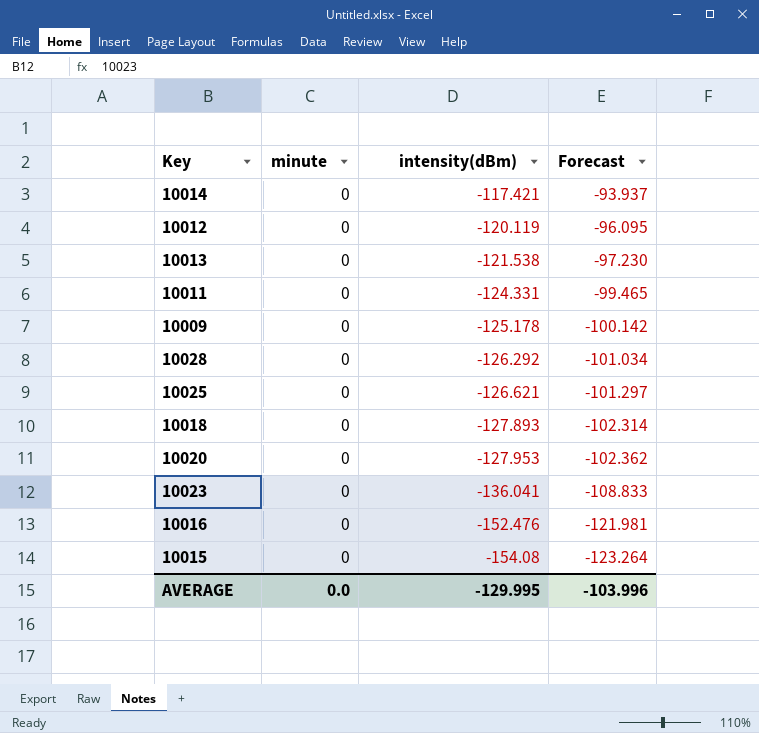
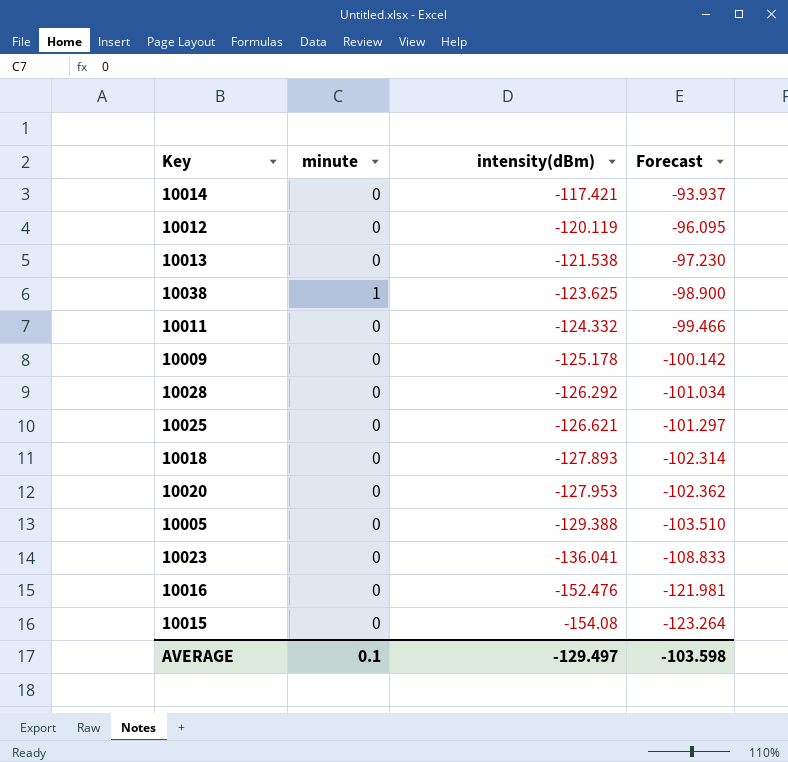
row 10038: none -> 1 | -123.625 | -98.900
10011 | intensity(dBm): -124.331 -> -124.332
10011 | Forecast: -99.465 -> -99.466
row 10005: none -> 0 | -129.388 | -103.510
AVERAGE | minute: 0.0 -> 0.1
AVERAGE | intensity(dBm): -129.995 -> -129.497
AVERAGE | Forecast: -103.996 -> -103.598

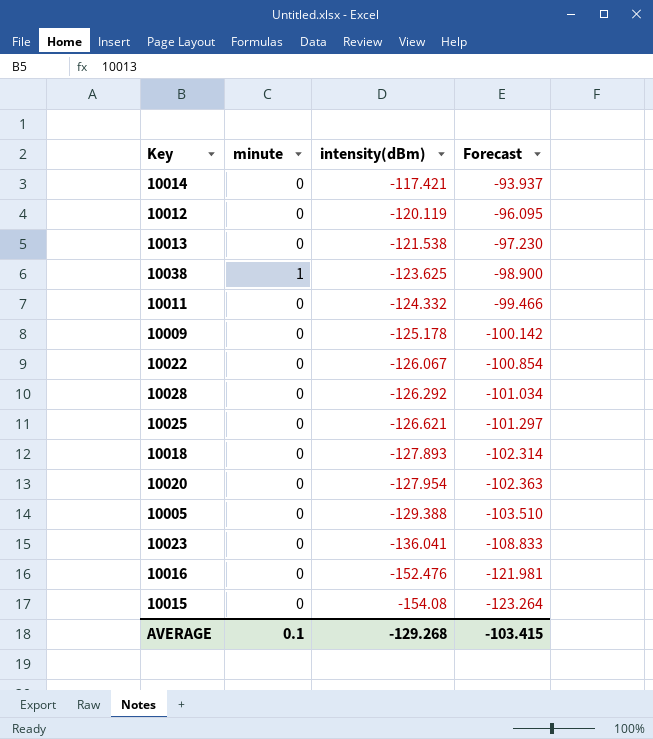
row 10022: none -> 0 | -126.067 | -100.854
10020 | intensity(dBm): -127.953 -> -127.954
10020 | Forecast: -102.362 -> -102.363
AVERAGE | intensity(dBm): -129.497 -> -129.268
AVERAGE | Forecast: -103.598 -> -103.415

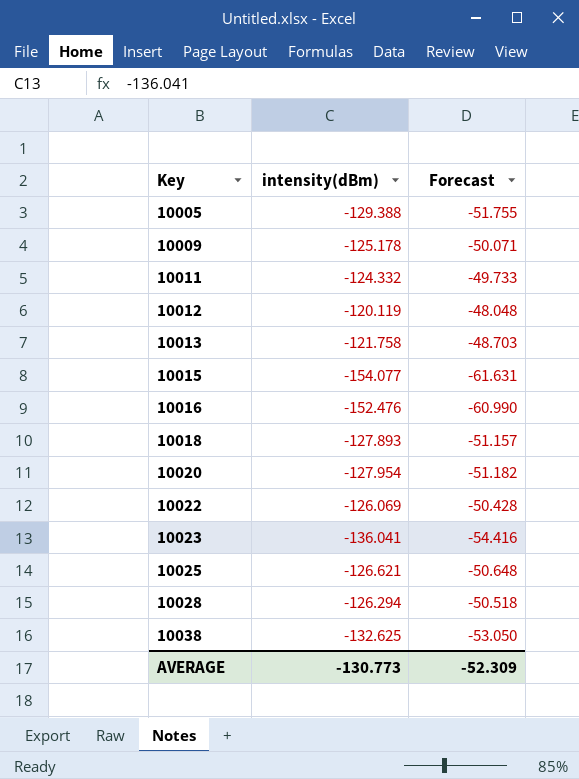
row order: intensity(dBm) descending -> Key ascending
column minute | position: 2 -> none
column Forecast | formula: [intensity(dBm)] * 0.8 -> [intensity(dBm)] * 0.4
row 10014: 0 | -117.421 | -93.937 -> none
10013 | intensity(dBm): -121.538 -> -121.758
10015 | intensity(dBm): -154.08 -> -154.077
10022 | intensity(dBm): -126.067 -> -126.069
10028 | intensity(dBm): -126.292 -> -126.294
10038 | intensity(dBm): -123.625 -> -132.625
AVERAGE | intensity(dBm): -129.268 -> -130.773
AVERAGE | Forecast: -103.415 -> -52.309

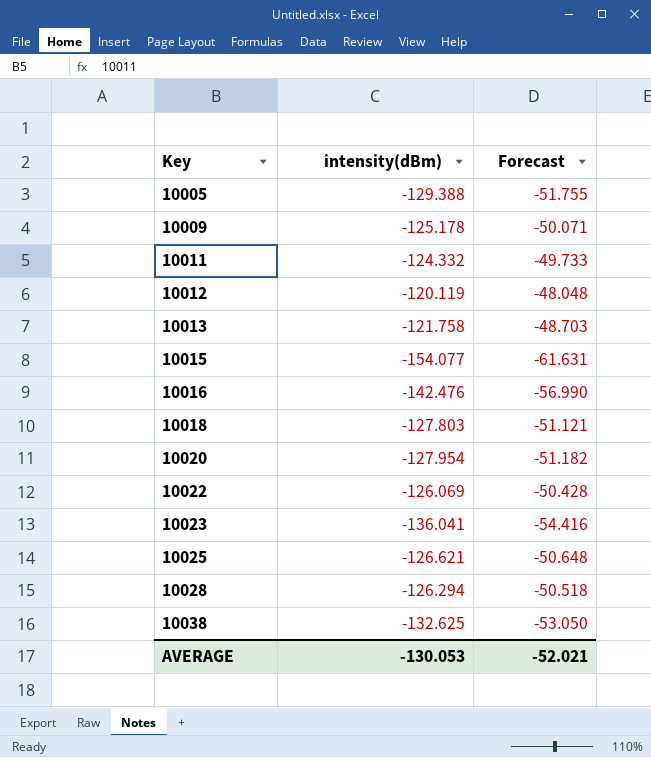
10016 | intensity(dBm): -152.476 -> -142.476
10016 | Forecast: -60.990 -> -56.990
10018 | intensity(dBm): -127.893 -> -127.803
10018 | Forecast: -51.157 -> -51.121
AVERAGE | intensity(dBm): -130.773 -> -130.053
AVERAGE | Forecast: -52.309 -> -52.021

